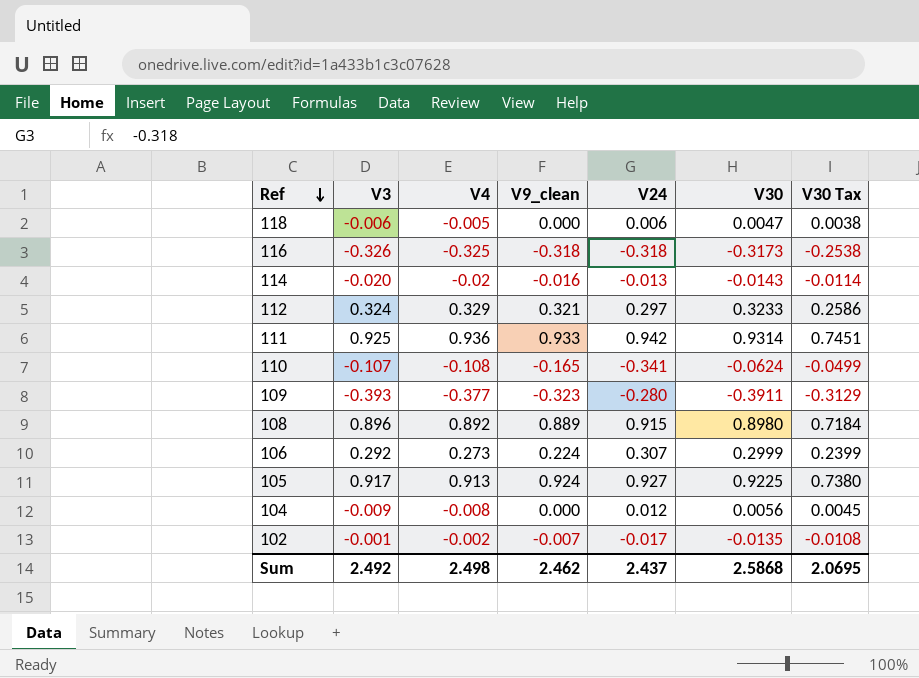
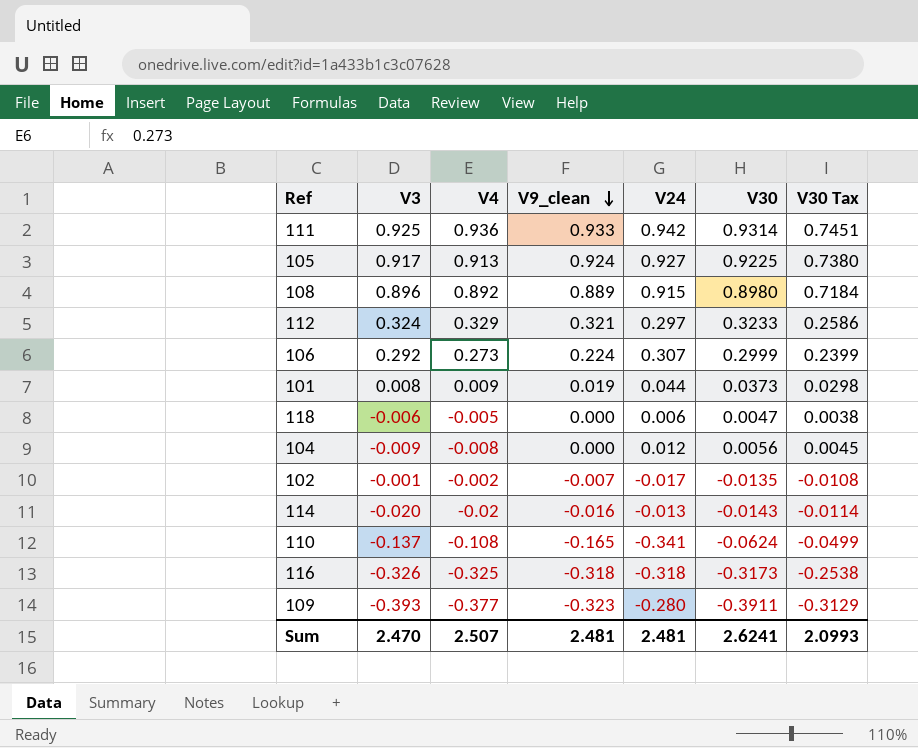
row order: Ref descending -> V9_clean descending
row 101: none -> 0.008 | 0.009 | 0.019 | 0.044 | 0.0373 | 0.0298
110 | V3: -0.107 -> -0.137
Sum | V3: 2.492 -> 2.470
Sum | V4: 2.498 -> 2.507
Sum | V9_clean: 2.462 -> 2.481
Sum | V24: 2.437 -> 2.481
Sum | V30: 2.5868 -> 2.6241
Sum | V30 Tax: 2.0695 -> 2.0993

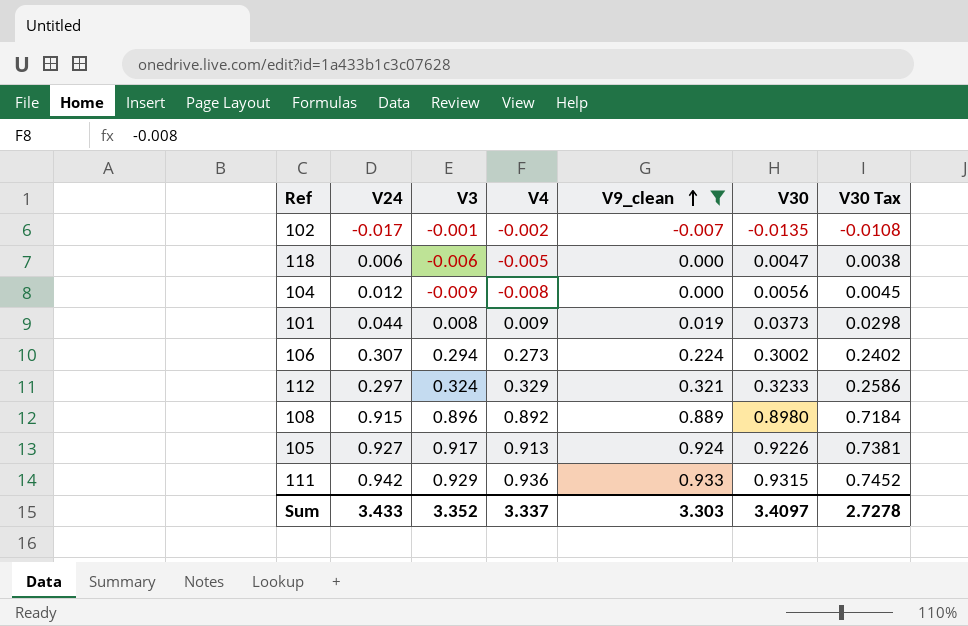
filter: none -> V9_clean >= -0.007
row order: V9_clean descending -> V9_clean ascending
column V24 | position: 5 -> 2
106 | V3: 0.292 -> 0.294
106 | V30: 0.2999 -> 0.3002
106 | V30 Tax: 0.2399 -> 0.2402
105 | V30: 0.9225 -> 0.9226
105 | V30 Tax: 0.7380 -> 0.7381
111 | V3: 0.925 -> 0.929
111 | V30: 0.9314 -> 0.9315
111 | V30 Tax: 0.7451 -> 0.7452
Sum | V24: 2.481 -> 3.433
Sum | V3: 2.470 -> 3.352
Sum | V4: 2.507 -> 3.337
Sum | V9_clean: 2.481 -> 3.303
Sum | V30: 2.6241 -> 3.4097
Sum | V30 Tax: 2.0993 -> 2.7278

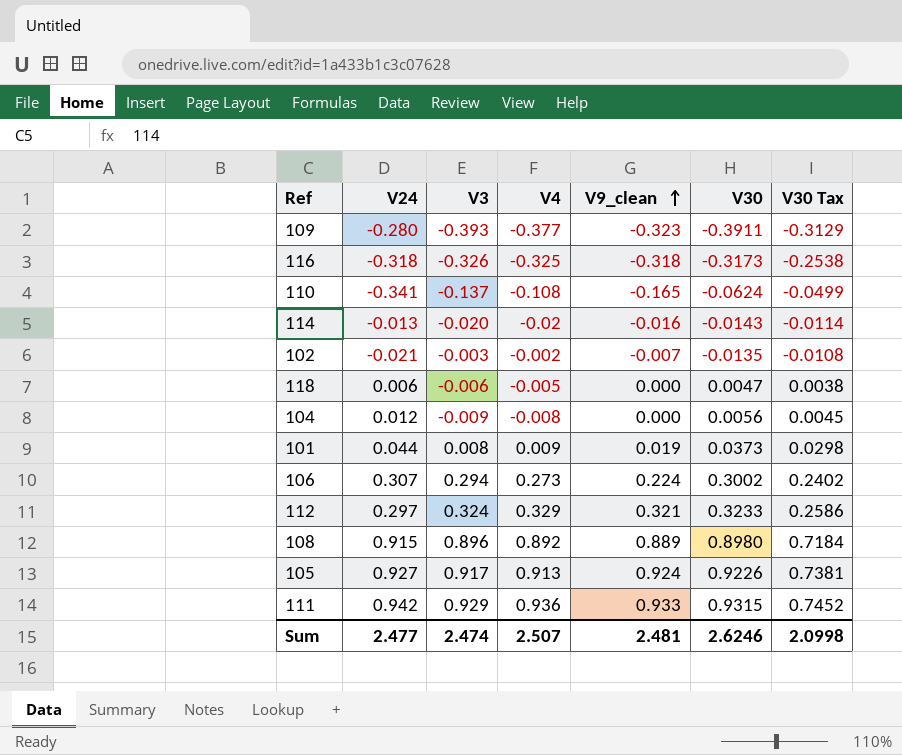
filter: V9_clean >= -0.007 -> none
102 | V24: -0.017 -> -0.021
102 | V3: -0.001 -> -0.003
Sum | V24: 3.433 -> 2.477
Sum | V3: 3.352 -> 2.474
Sum | V4: 3.337 -> 2.507
Sum | V9_clean: 3.303 -> 2.481
Sum | V30: 3.4097 -> 2.6246
Sum | V30 Tax: 2.7278 -> 2.0998

